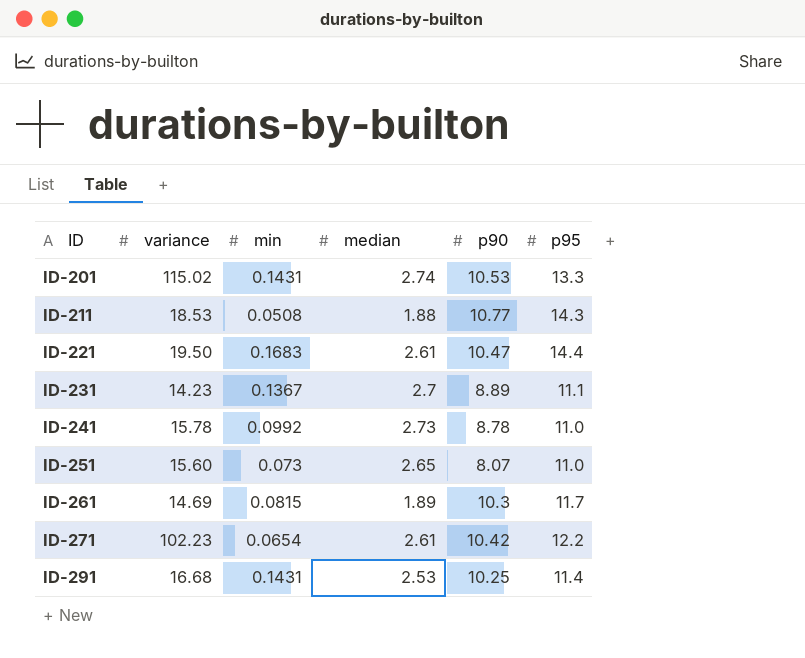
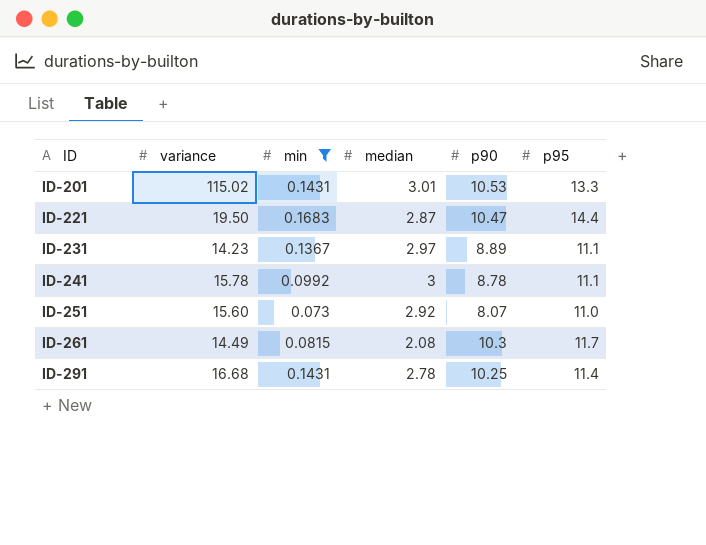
filter: none -> min >= 0.073
ID-201 | median: 2.74 -> 3.01
ID-221 | median: 2.61 -> 2.87
ID-231 | median: 2.7 -> 2.97
ID-241 | median: 2.73 -> 3
ID-241 | p95: 11.0 -> 11.1
ID-251 | median: 2.65 -> 2.92
ID-261 | variance: 14.69 -> 14.49
ID-261 | median: 1.89 -> 2.08
ID-291 | median: 2.53 -> 2.78

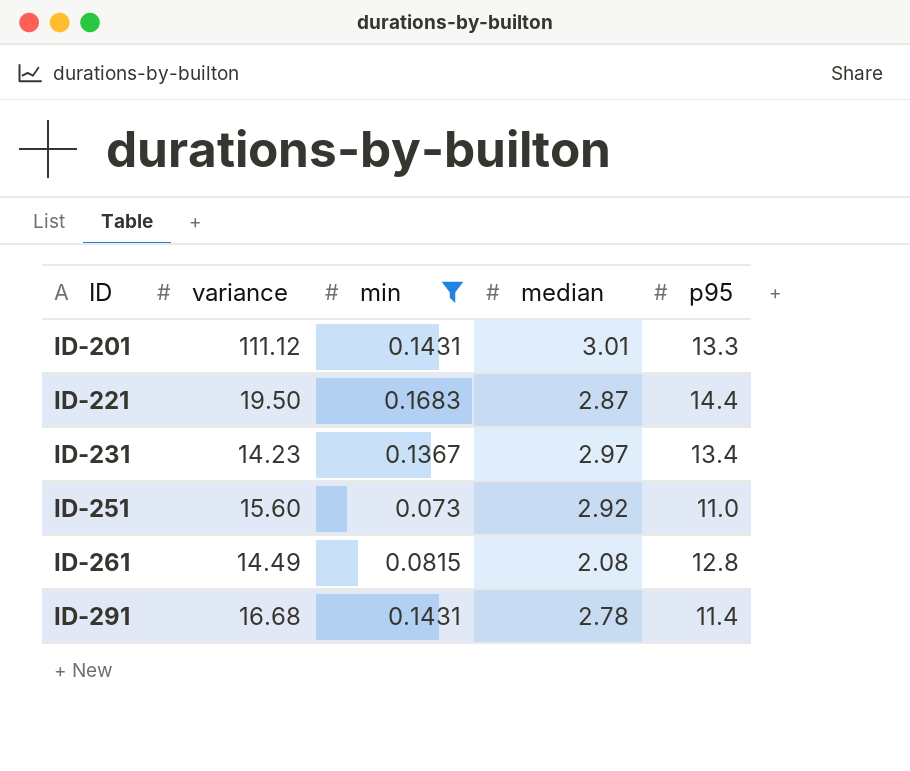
column p90 | position: 5 -> none
row ID-241: 15.78 | 0.0992 | 3 | 8.78 | 11.1 -> none
ID-201 | variance: 115.02 -> 111.12
ID-231 | p95: 11.1 -> 13.4
ID-261 | p95: 11.7 -> 12.8

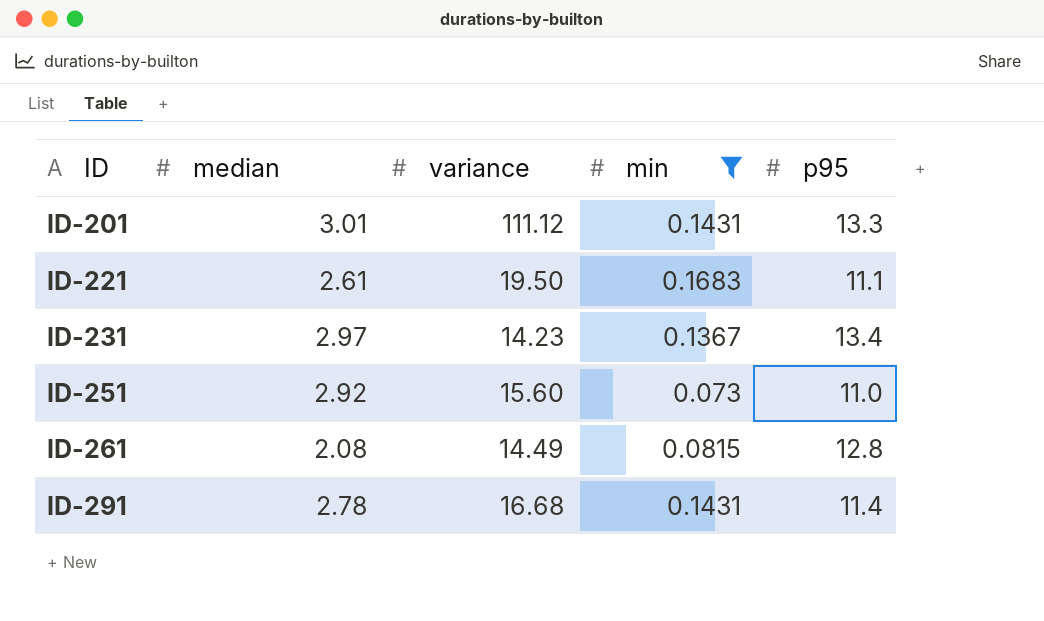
column median | position: 4 -> 2
ID-221 | median: 2.87 -> 2.61
ID-221 | p95: 14.4 -> 11.1

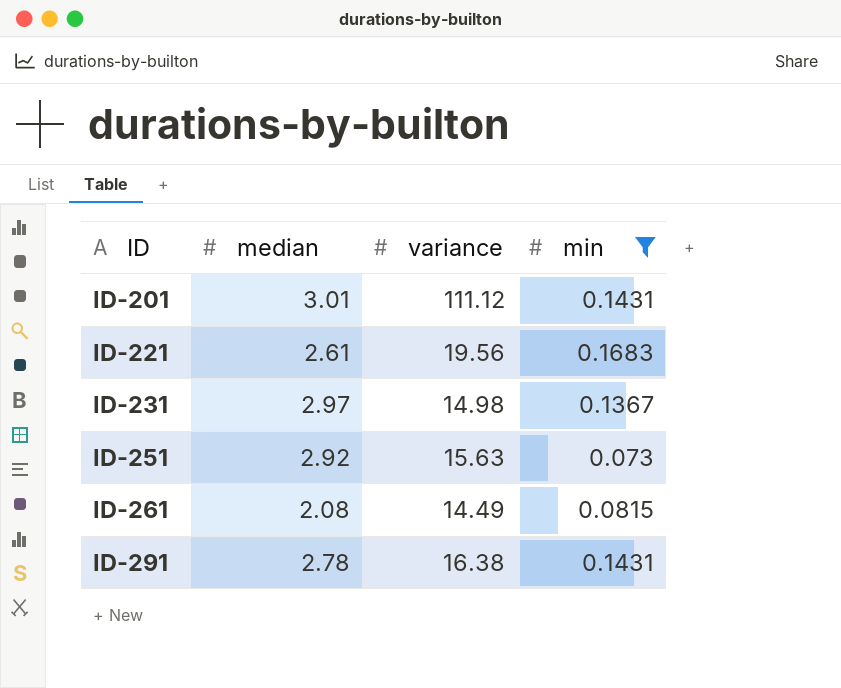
column p95 | position: 5 -> none
ID-221 | variance: 19.50 -> 19.56
ID-231 | variance: 14.23 -> 14.98
ID-251 | variance: 15.60 -> 15.63
ID-291 | variance: 16.68 -> 16.38

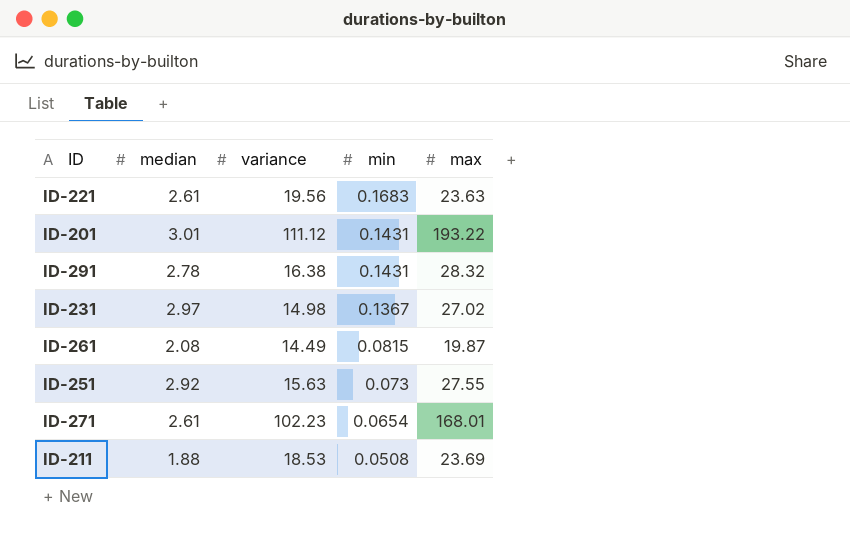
filter: min >= 0.073 -> none
row order: ID ascending -> min descending
column max | position: none -> 5

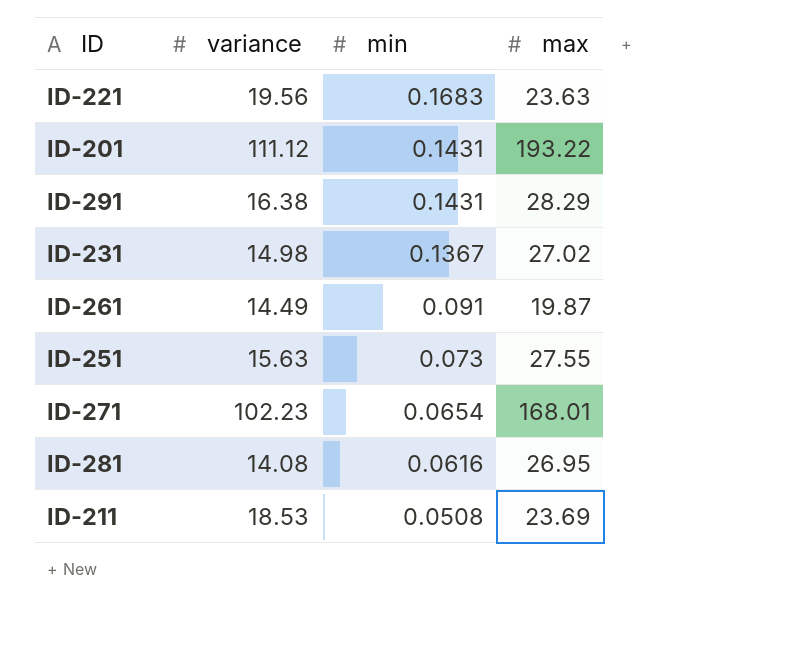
column median | position: 2 -> none
ID-291 | max: 28.32 -> 28.29
ID-261 | min: 0.0815 -> 0.091
row ID-281: none -> 14.08 | 0.0616 | 26.95

